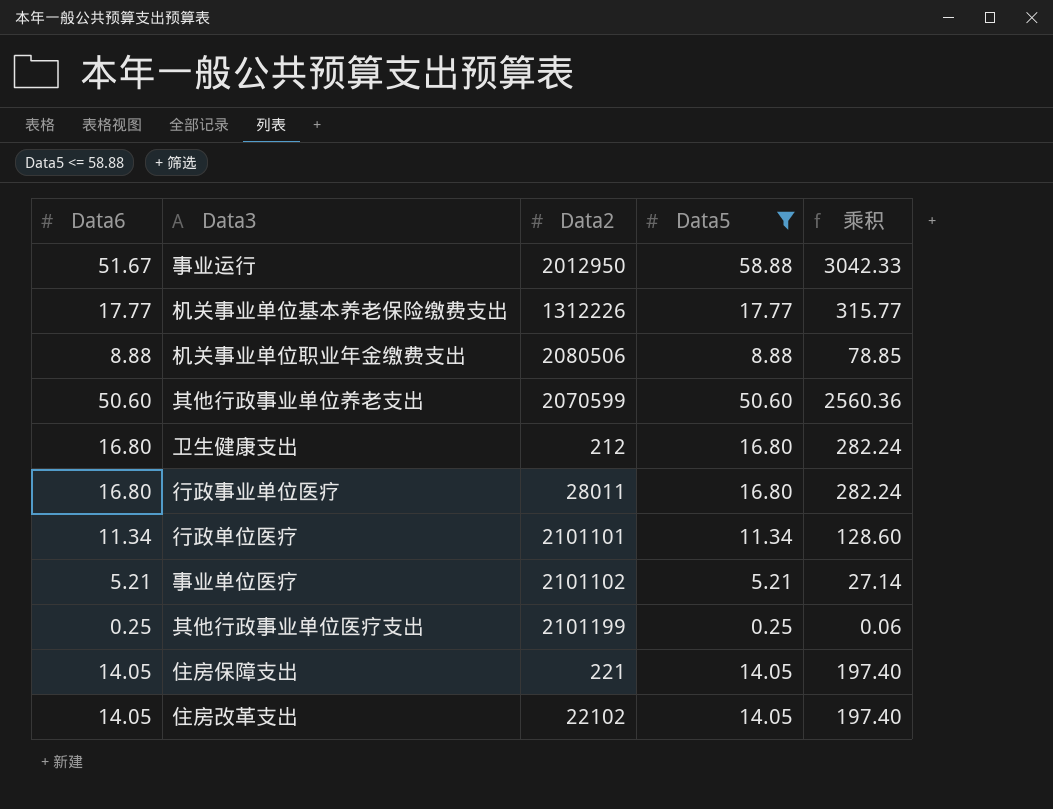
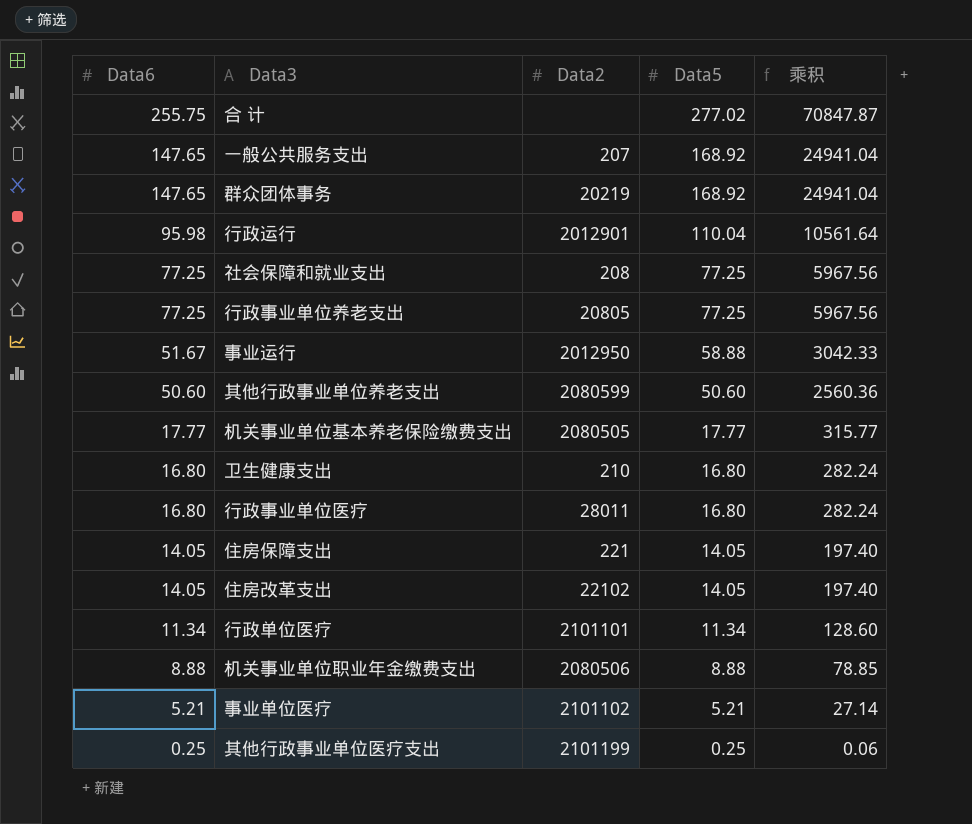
filter: Data5 <= 58.88 -> none
row order: none -> Data6 descending
其他行政事业单位养老支出 | Data2: 2070599 -> 2080599
机关事业单位基本养老保险缴费支出 | Data2: 1312226 -> 2080505
卫生健康支出 | Data2: 212 -> 210

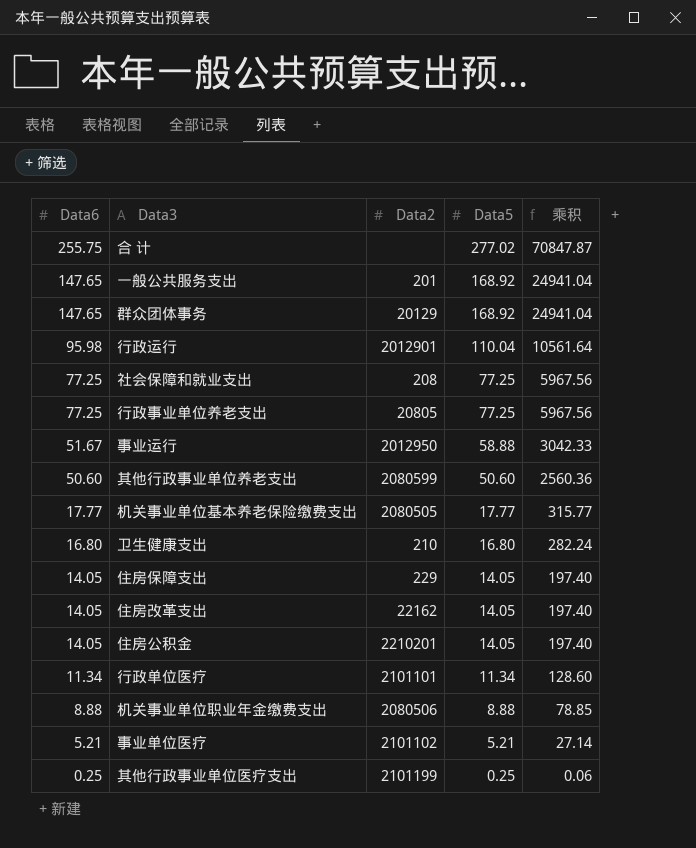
row 行政事业单位医疗: 16.80 | 28011 | 16.80 | 282.24 -> none
一般公共服务支出 | Data2: 207 -> 201
群众团体事务 | Data2: 20219 -> 20129
住房保障支出 | Data2: 221 -> 229
住房改革支出 | Data2: 22102 -> 22162
row 住房公积金: none -> 14.05 | 2210201 | 14.05 | 197.40

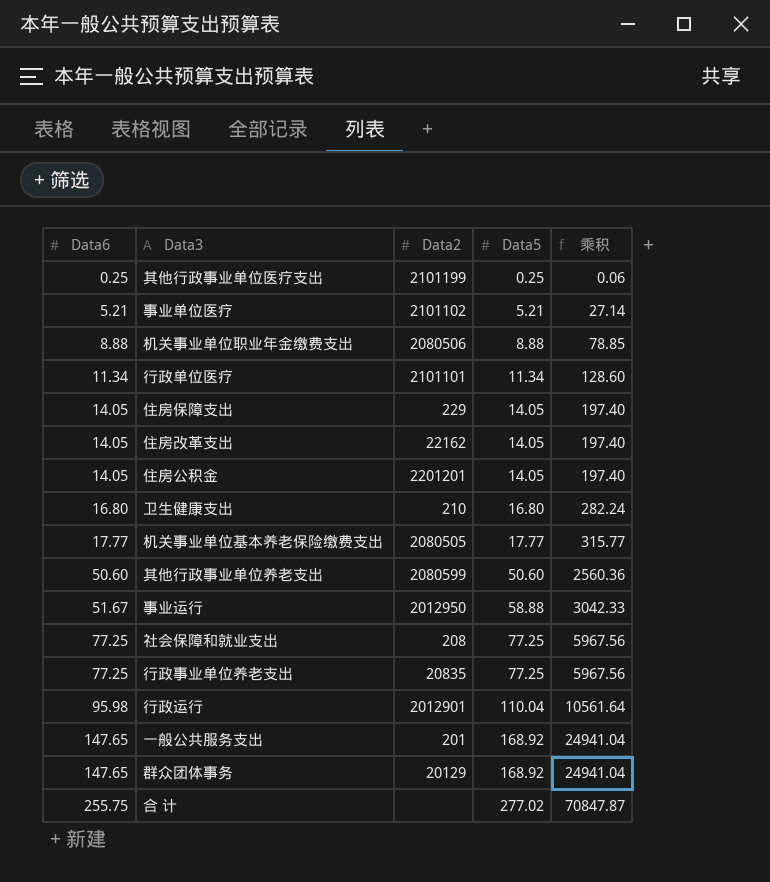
row order: Data6 descending -> Data6 ascending
住房公积金 | Data2: 2210201 -> 2201201
行政事业单位养老支出 | Data2: 20805 -> 20835

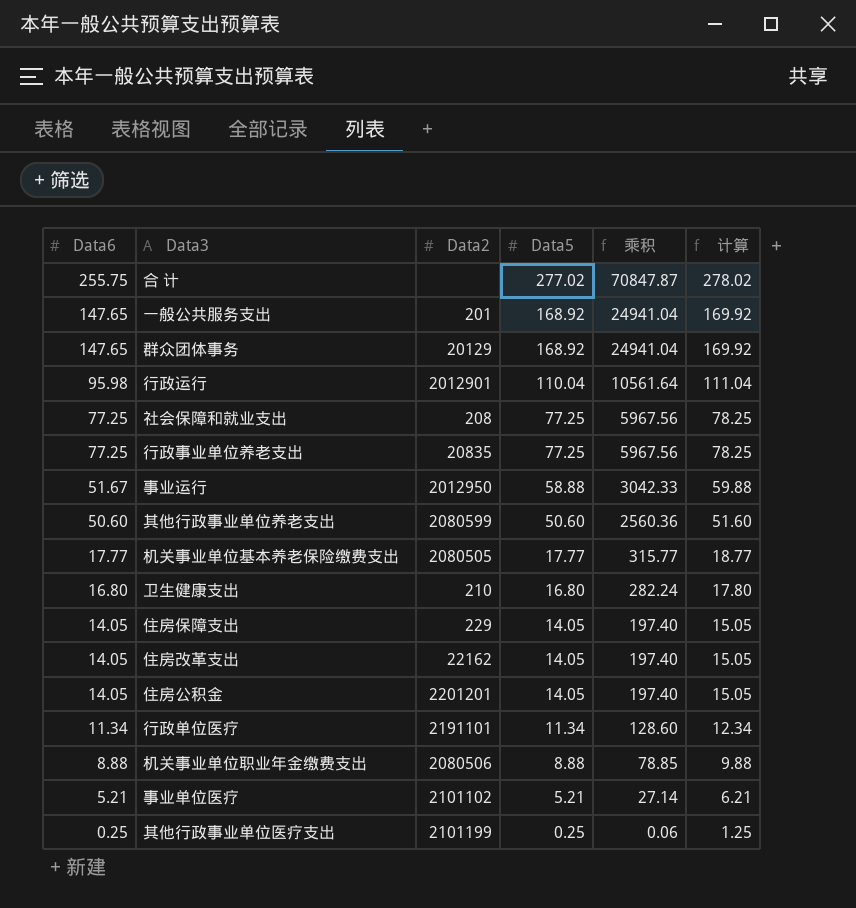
row order: Data6 ascending -> Data6 descending
column 计算 | formula: none -> [Data5] + 1
行政单位医疗 | Data2: 2101101 -> 2191101

